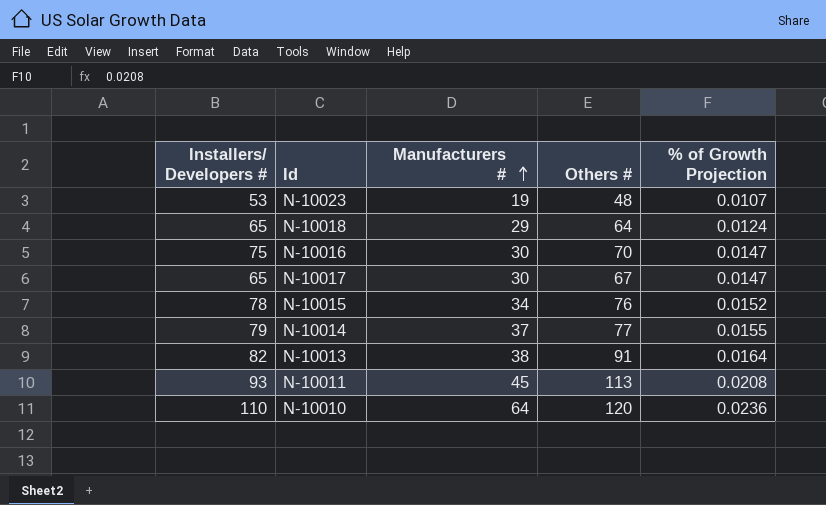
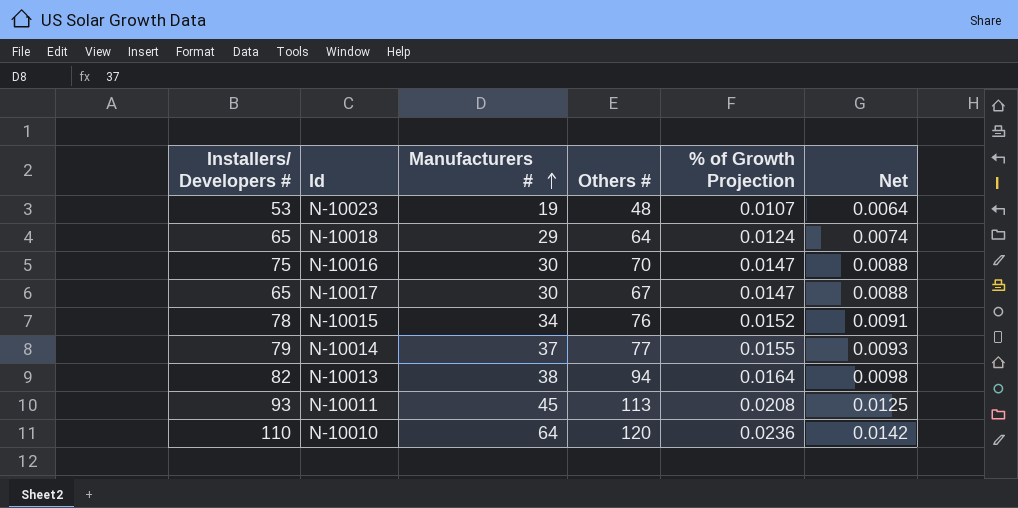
column Net | formula: none -> [% of Growth Projection] * 0.6
N-10013 | Others #: 91 -> 94

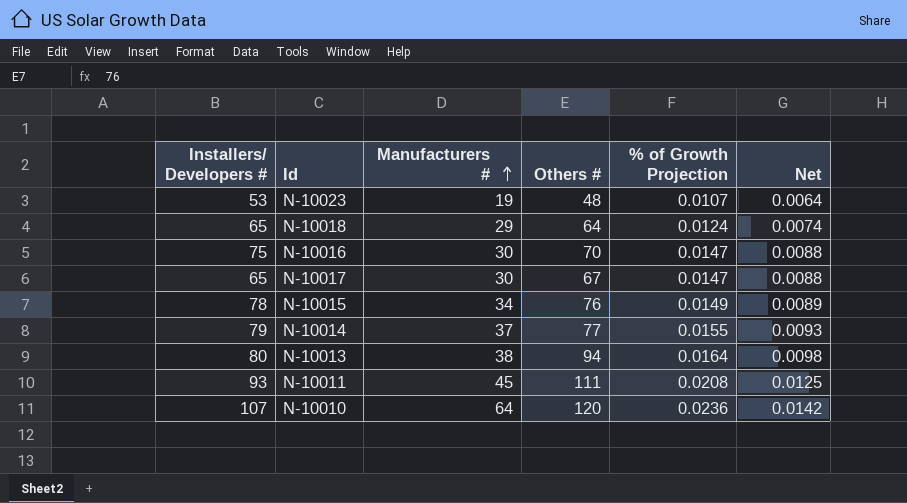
N-10015 | % of Growth Projection: 0.0152 -> 0.0149
N-10015 | Net: 0.0091 -> 0.0089
N-10013 | Installers/ Developers #: 82 -> 80
N-10011 | Others #: 113 -> 111
N-10010 | Installers/ Developers #: 110 -> 107

